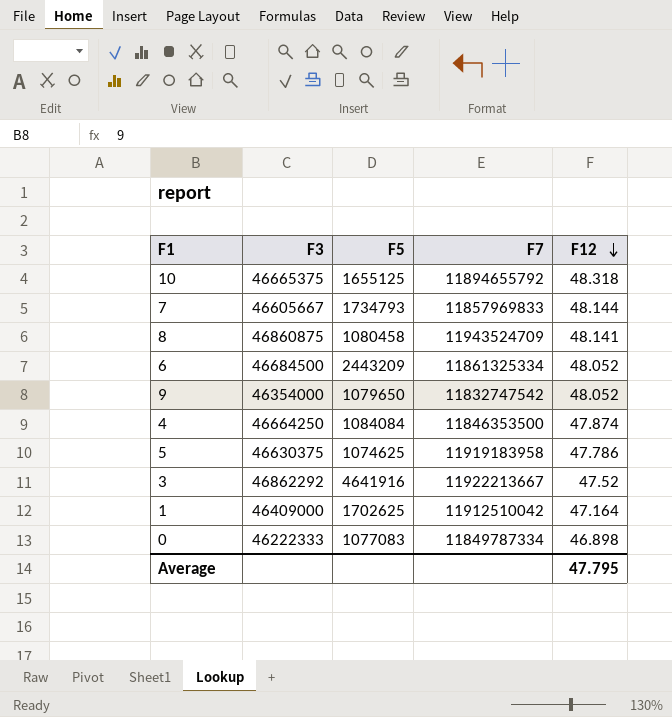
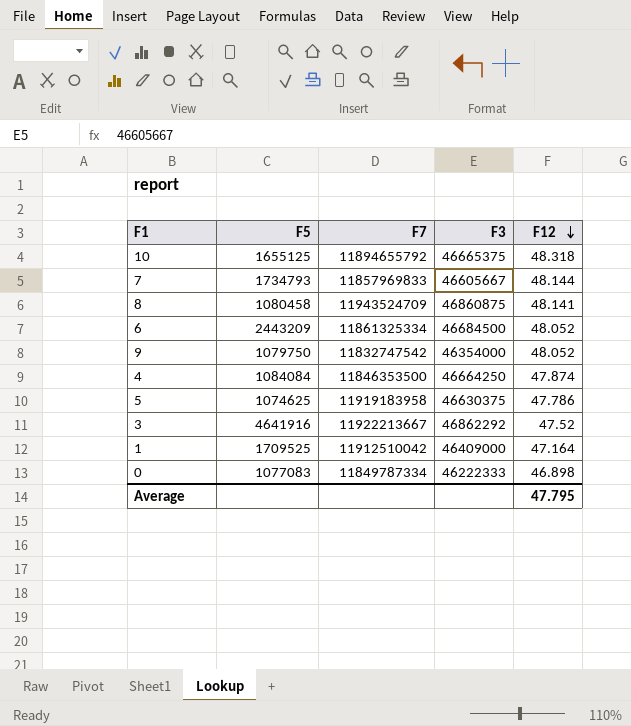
column F3 | position: 2 -> 4
9 | F5: 1079650 -> 1079750
1 | F5: 1702625 -> 1709525

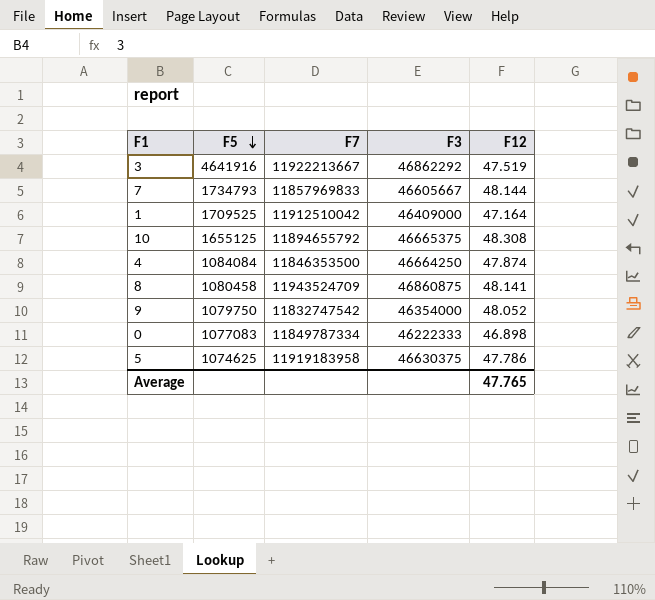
row order: F12 descending -> F5 descending
row 6: 2443209 | 11861325334 | 46684500 | 48.052 -> none
3 | F12: 47.52 -> 47.519
10 | F12: 48.318 -> 48.308
Average | F12: 47.795 -> 47.765

